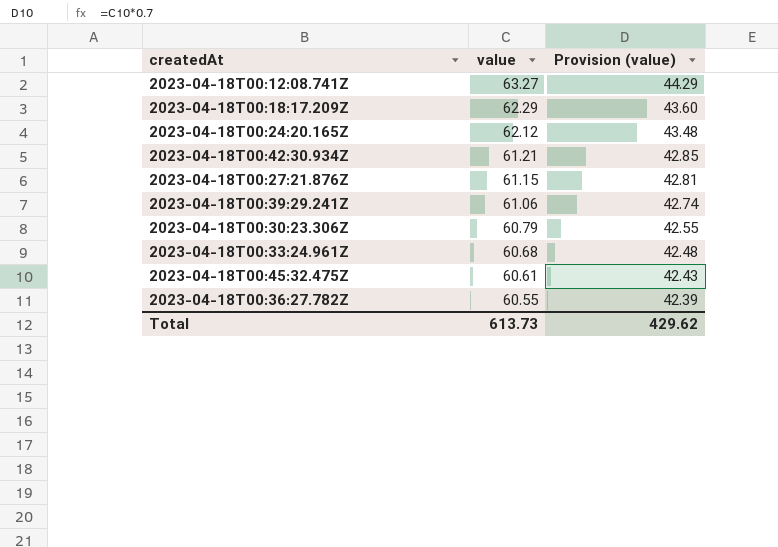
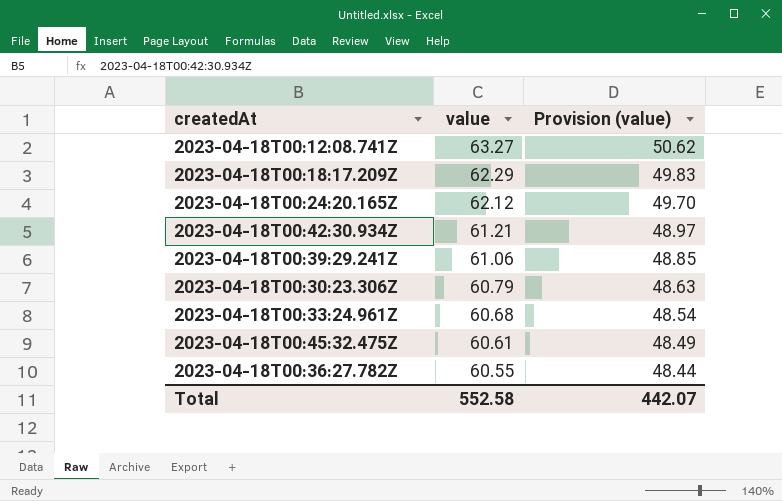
column Provision (value) | formula: [value] * 0.7 -> [value] * 0.8
row 2023-04-18T00:27:21.876Z: 61.15 | 42.81 -> none
Total | value: 613.73 -> 552.58
Total | Provision (value): 429.62 -> 442.07

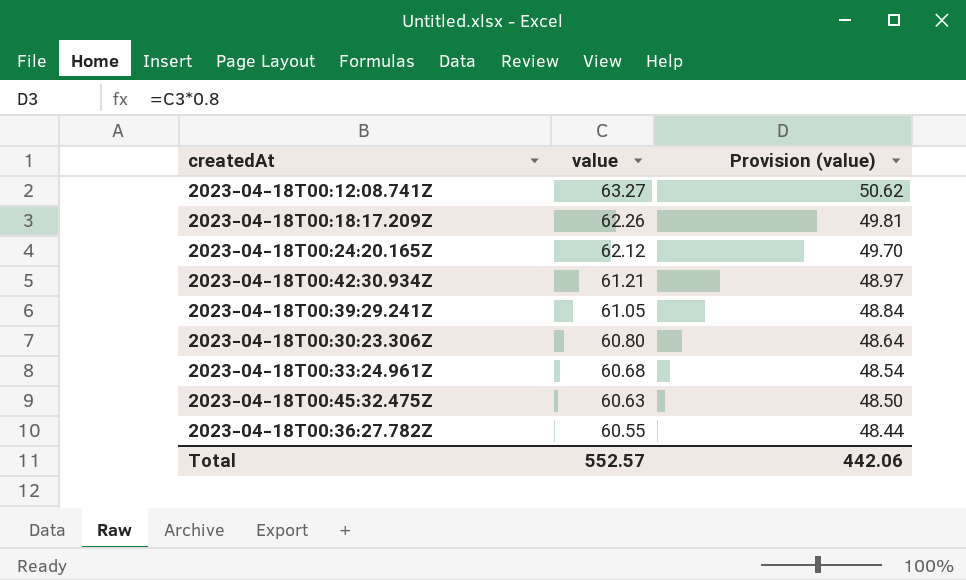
2023-04-18T00:18:17.209Z | value: 62.29 -> 62.26
2023-04-18T00:18:17.209Z | Provision (value): 49.83 -> 49.81
2023-04-18T00:39:29.241Z | value: 61.06 -> 61.05
2023-04-18T00:39:29.241Z | Provision (value): 48.85 -> 48.84
2023-04-18T00:30:23.306Z | value: 60.79 -> 60.80
2023-04-18T00:30:23.306Z | Provision (value): 48.63 -> 48.64
2023-04-18T00:45:32.475Z | value: 60.61 -> 60.63
2023-04-18T00:45:32.475Z | Provision (value): 48.49 -> 48.50
Total | value: 552.58 -> 552.57
Total | Provision (value): 442.07 -> 442.06

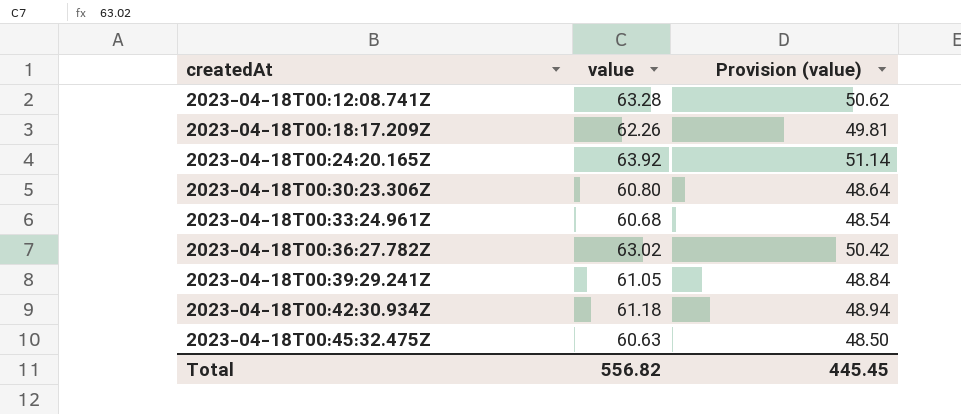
row order: value descending -> createdAt ascending
2023-04-18T00:12:08.741Z | value: 63.27 -> 63.28
2023-04-18T00:24:20.165Z | value: 62.12 -> 63.92
2023-04-18T00:24:20.165Z | Provision (value): 49.70 -> 51.14
2023-04-18T00:36:27.782Z | value: 60.55 -> 63.02
2023-04-18T00:36:27.782Z | Provision (value): 48.44 -> 50.42
2023-04-18T00:42:30.934Z | value: 61.21 -> 61.18
2023-04-18T00:42:30.934Z | Provision (value): 48.97 -> 48.94
Total | value: 552.57 -> 556.82
Total | Provision (value): 442.06 -> 445.45

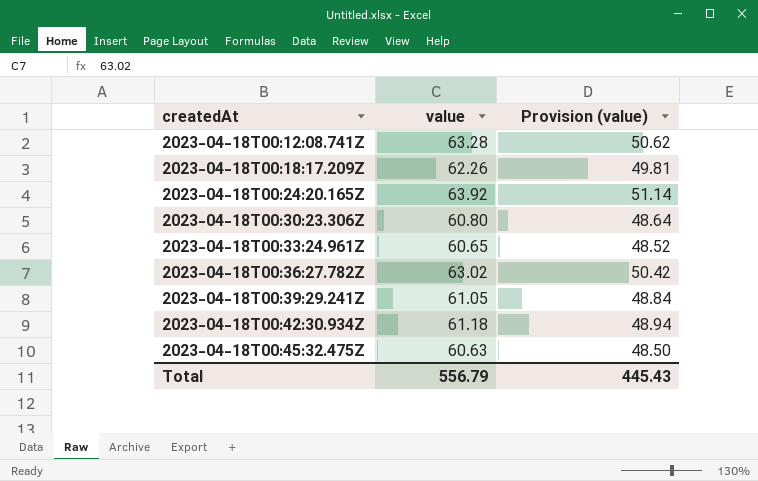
2023-04-18T00:33:24.961Z | value: 60.68 -> 60.65
2023-04-18T00:33:24.961Z | Provision (value): 48.54 -> 48.52
Total | value: 556.82 -> 556.79
Total | Provision (value): 445.45 -> 445.43

